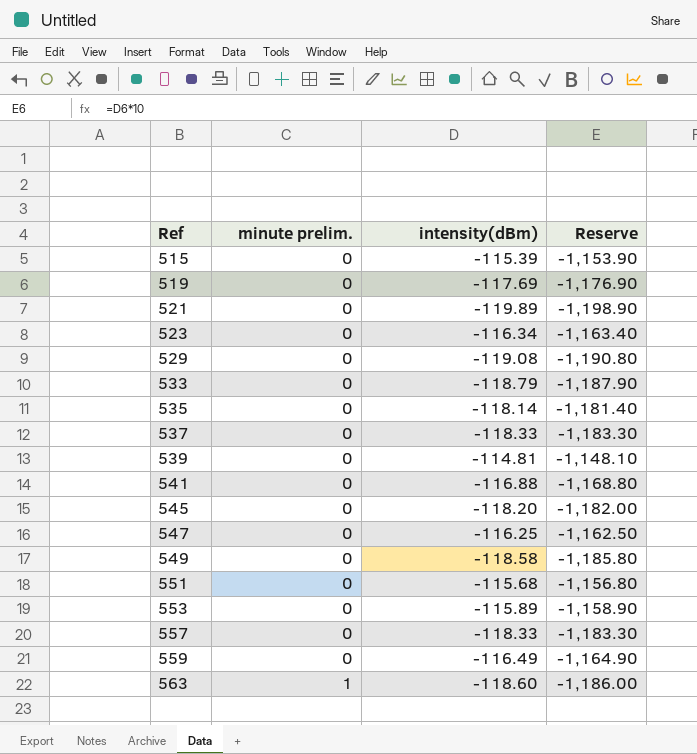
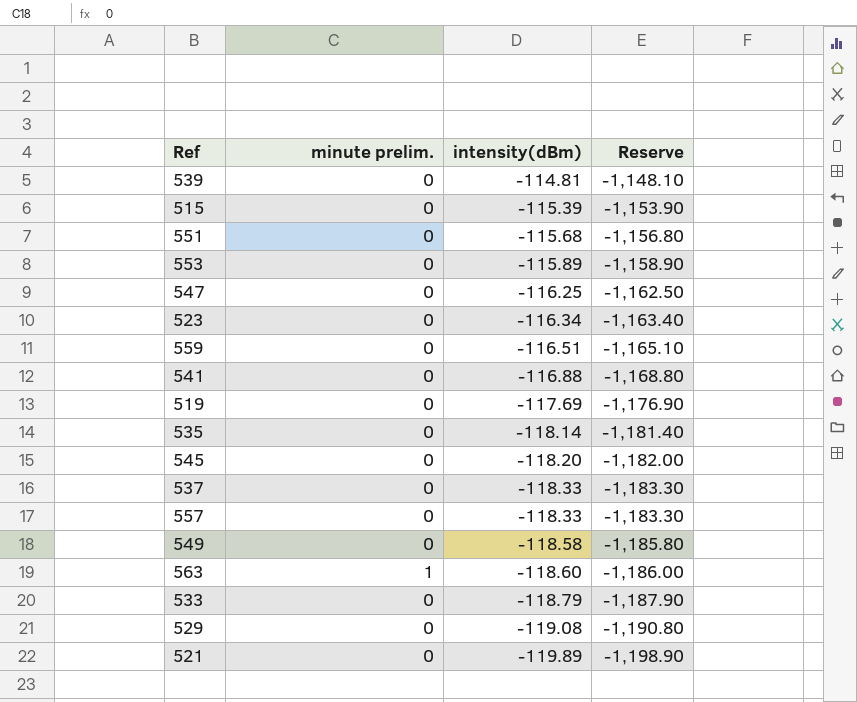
row order: Ref ascending -> intensity(dBm) descending
559 | intensity(dBm): -116.49 -> -116.51
559 | Reserve: -1,164.90 -> -1,165.10

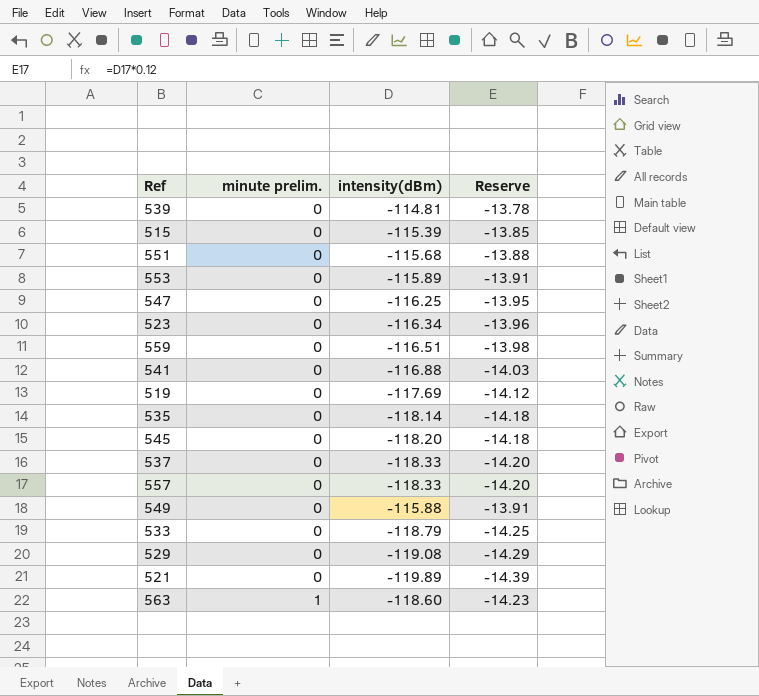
row order: intensity(dBm) descending -> minute prelim. ascending
column Reserve | formula: [intensity(dBm)] * 10 -> [intensity(dBm)] * 0.12
549 | intensity(dBm): -118.58 -> -115.88

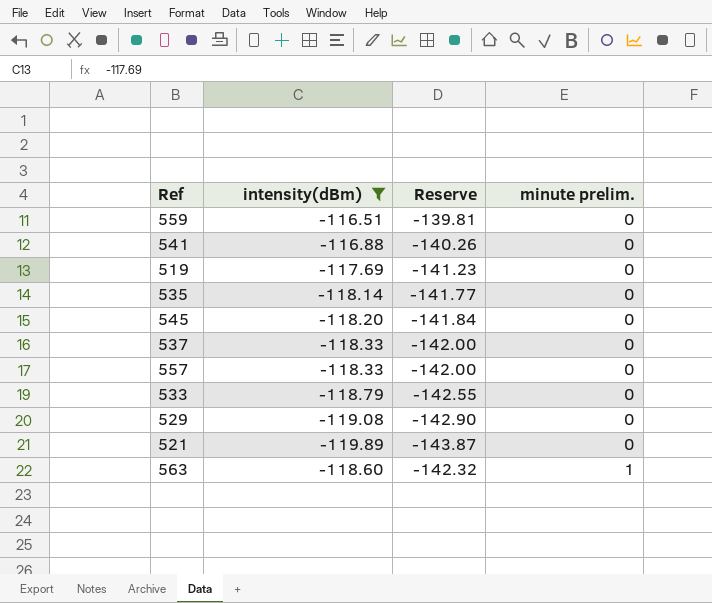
filter: none -> intensity(dBm) <= -116.51
column Reserve | formula: [intensity(dBm)] * 0.12 -> [intensity(dBm)] * 1.2
column minute prelim. | position: 2 -> 4

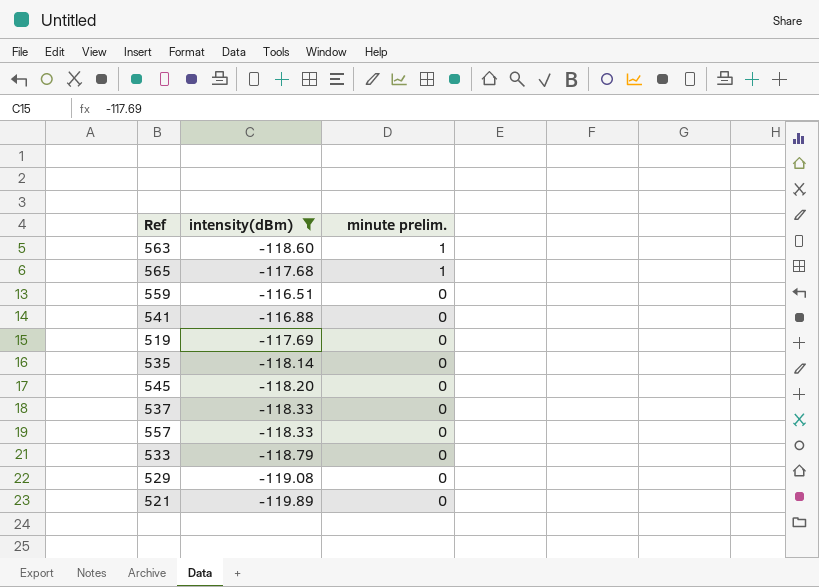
row order: minute prelim. ascending -> minute prelim. descending
column Reserve | formula: [intensity(dBm)] * 1.2 -> none
row 565: none -> -117.68 | 1

